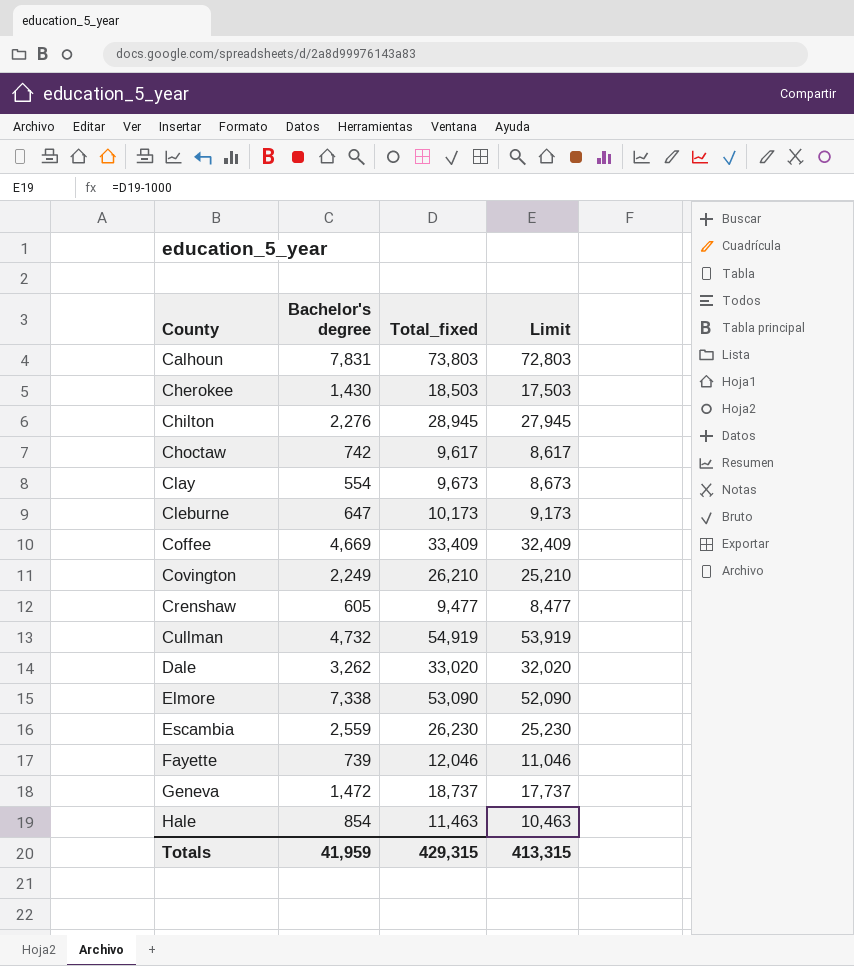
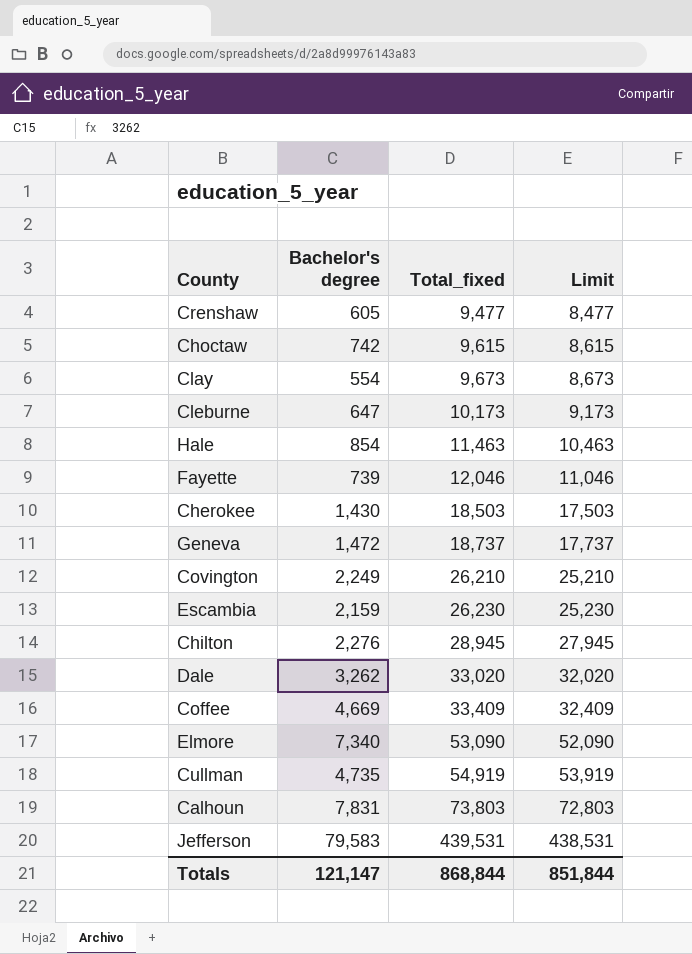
row order: County ascending -> Total_fixed ascending
Choctaw | Total_fixed: 9,617 -> 9,615
Choctaw | Limit: 8,617 -> 8,615
Escambia | Bachelor's degree: 2,559 -> 2,159
Elmore | Bachelor's degree: 7,338 -> 7,340
Cullman | Bachelor's degree: 4,732 -> 4,735
row Jefferson: none -> 79,583 | 439,531 | 438,531
Totals | Bachelor's degree: 41,959 -> 121,147
Totals | Total_fixed: 429,315 -> 868,844
Totals | Limit: 413,315 -> 851,844

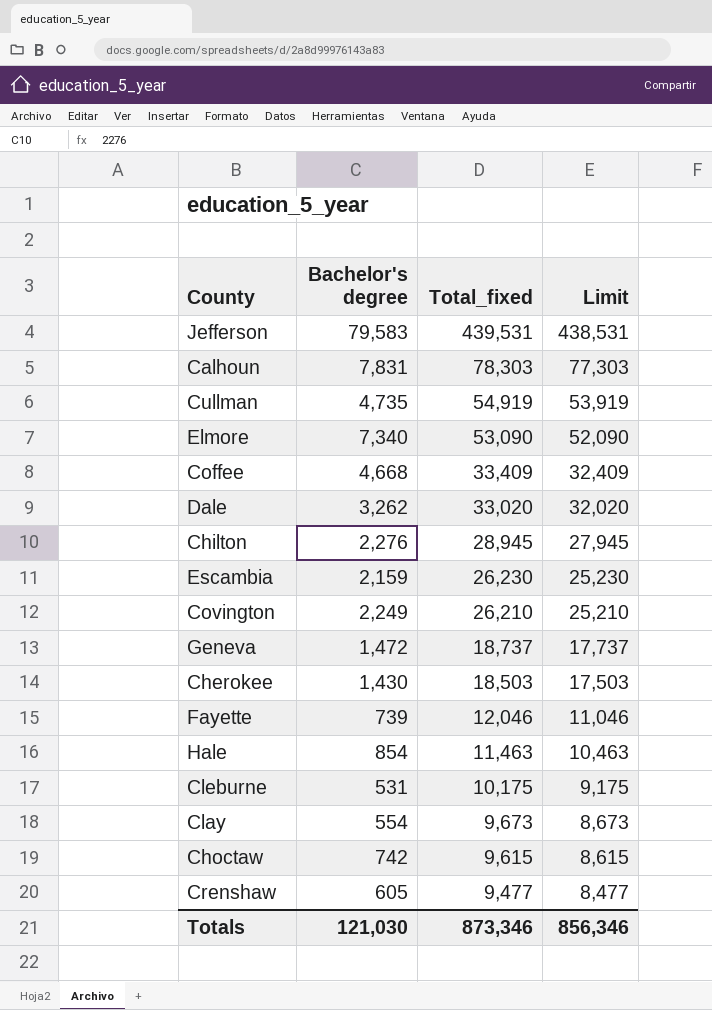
row order: Total_fixed ascending -> Total_fixed descending
Calhoun | Total_fixed: 73,803 -> 78,303
Calhoun | Limit: 72,803 -> 77,303
Coffee | Bachelor's degree: 4,669 -> 4,668
Cleburne | Bachelor's degree: 647 -> 531
Cleburne | Total_fixed: 10,173 -> 10,175
Cleburne | Limit: 9,173 -> 9,175
Totals | Bachelor's degree: 121,147 -> 121,030
Totals | Total_fixed: 868,844 -> 873,346
Totals | Limit: 851,844 -> 856,346

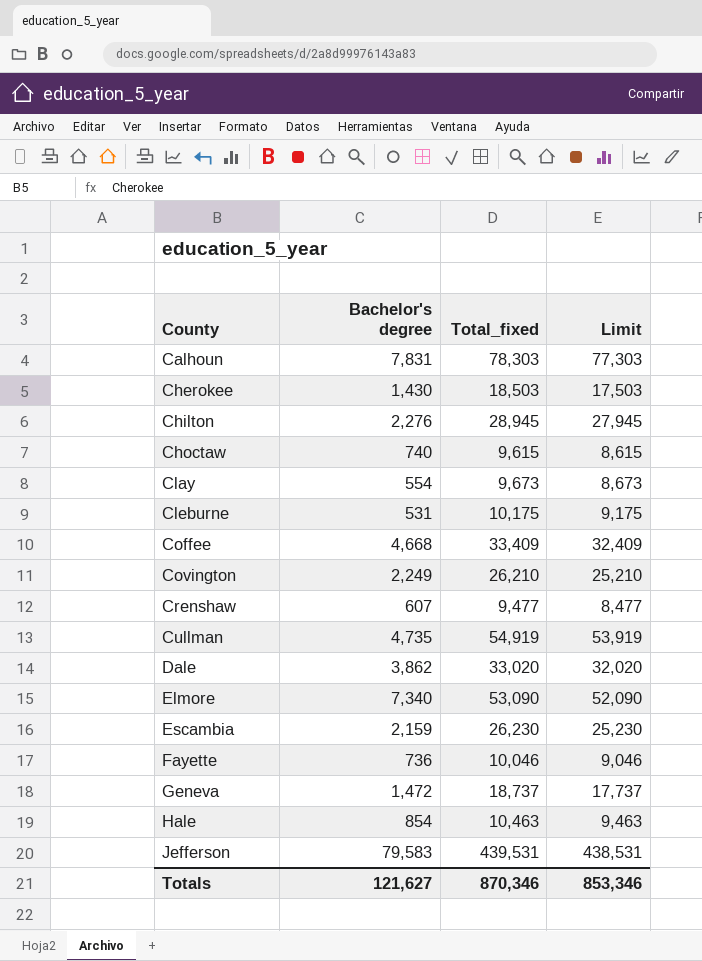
row order: Total_fixed descending -> County ascending
Choctaw | Bachelor's degree: 742 -> 740
Crenshaw | Bachelor's degree: 605 -> 607
Dale | Bachelor's degree: 3,262 -> 3,862
Fayette | Bachelor's degree: 739 -> 736
Fayette | Total_fixed: 12,046 -> 10,046
Fayette | Limit: 11,046 -> 9,046
Hale | Total_fixed: 11,463 -> 10,463
Hale | Limit: 10,463 -> 9,463
Totals | Bachelor's degree: 121,030 -> 121,627
Totals | Total_fixed: 873,346 -> 870,346
Totals | Limit: 856,346 -> 853,346

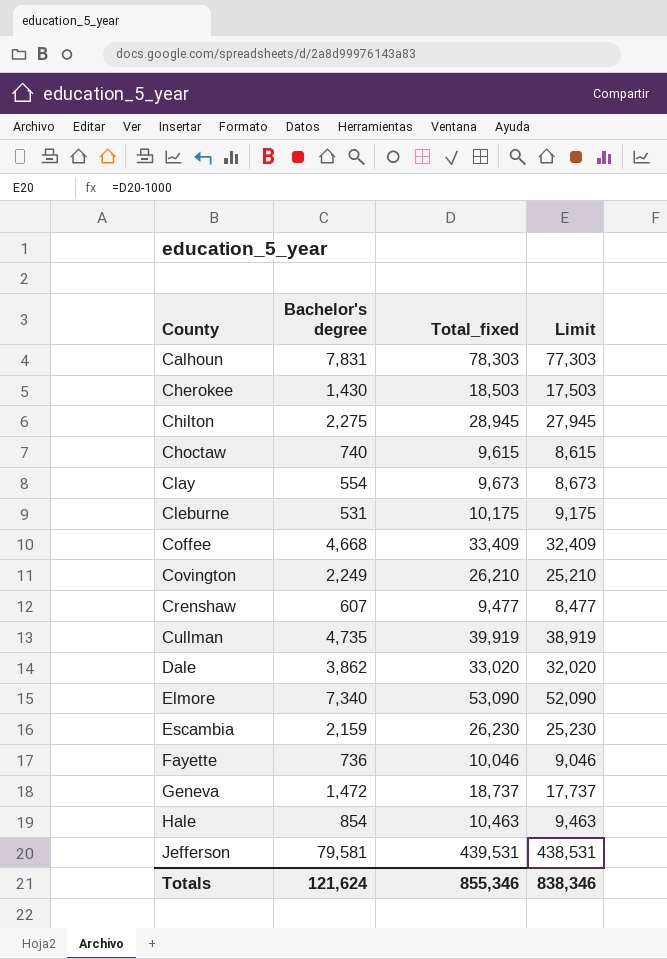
Chilton | Bachelor's degree: 2,276 -> 2,275
Cullman | Total_fixed: 54,919 -> 39,919
Cullman | Limit: 53,919 -> 38,919
Jefferson | Bachelor's degree: 79,583 -> 79,581
Totals | Bachelor's degree: 121,627 -> 121,624
Totals | Total_fixed: 870,346 -> 855,346
Totals | Limit: 853,346 -> 838,346

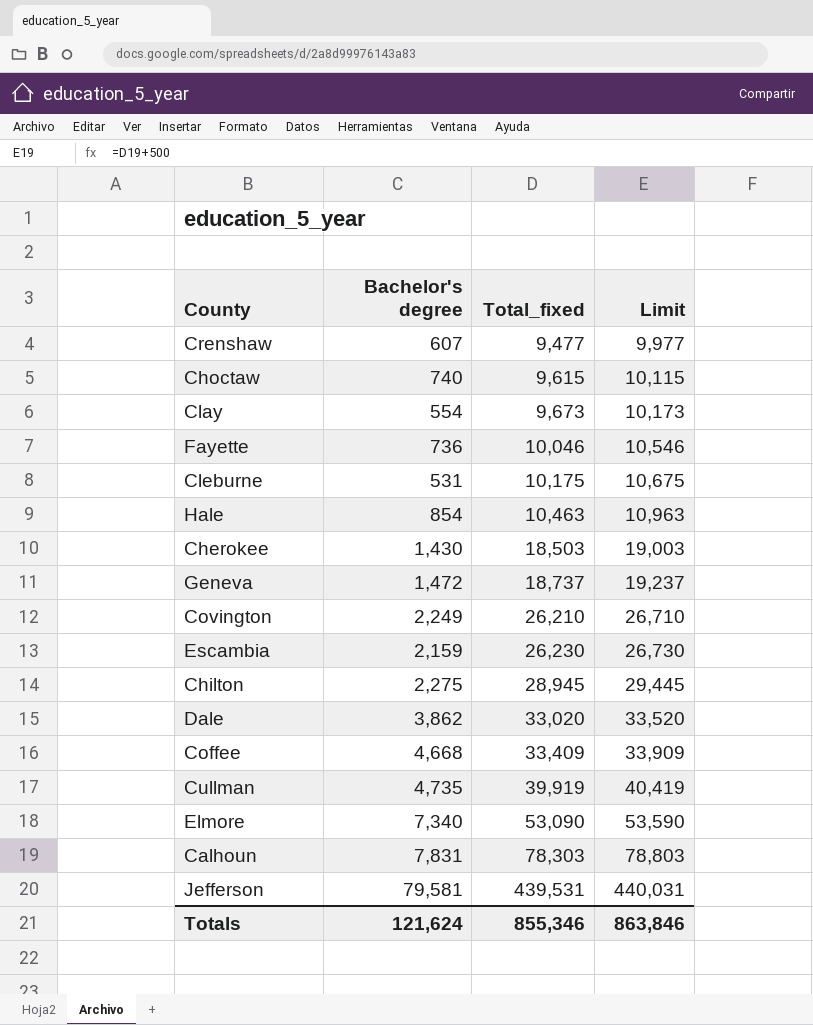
row order: County ascending -> Total_fixed ascending
column Limit | formula: [Total_fixed] - 1000 -> [Total_fixed] + 500
Totals | Limit: 838,346 -> 863,846

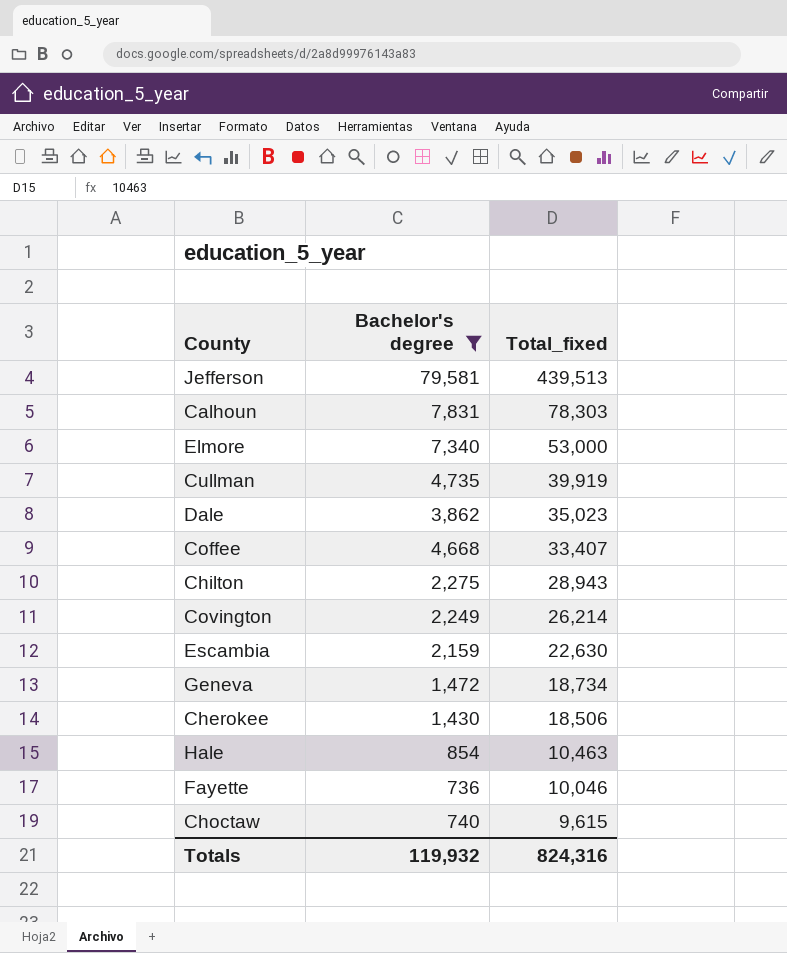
filter: none -> Bachelor's degree >= 736
row order: Total_fixed ascending -> Total_fixed descending
column Limit | formula: [Total_fixed] + 500 -> none
Jefferson | Total_fixed: 439,531 -> 439,513
Elmore | Total_fixed: 53,090 -> 53,000
Dale | Total_fixed: 33,020 -> 35,023
Coffee | Total_fixed: 33,409 -> 33,407
Chilton | Total_fixed: 28,945 -> 28,943
Covington | Total_fixed: 26,210 -> 26,214
Escambia | Total_fixed: 26,230 -> 22,630
Geneva | Total_fixed: 18,737 -> 18,734
Cherokee | Total_fixed: 18,503 -> 18,506
Totals | Bachelor's degree: 121,624 -> 119,932
Totals | Total_fixed: 855,346 -> 824,316

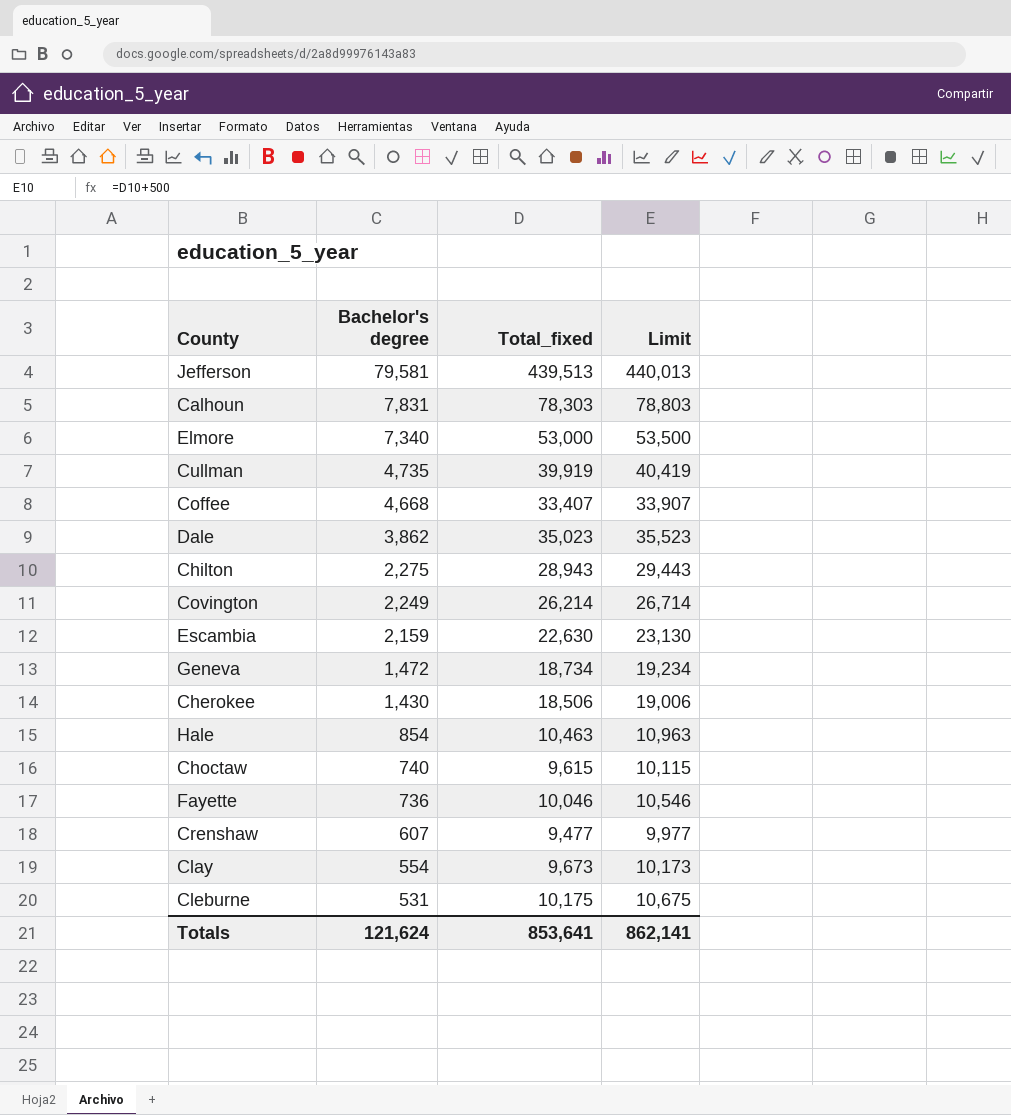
filter: Bachelor's degree >= 736 -> none
row order: Total_fixed descending -> Bachelor's degree descending
column Limit | formula: none -> [Total_fixed] + 500
Totals | Bachelor's degree: 119,932 -> 121,624
Totals | Total_fixed: 824,316 -> 853,641

